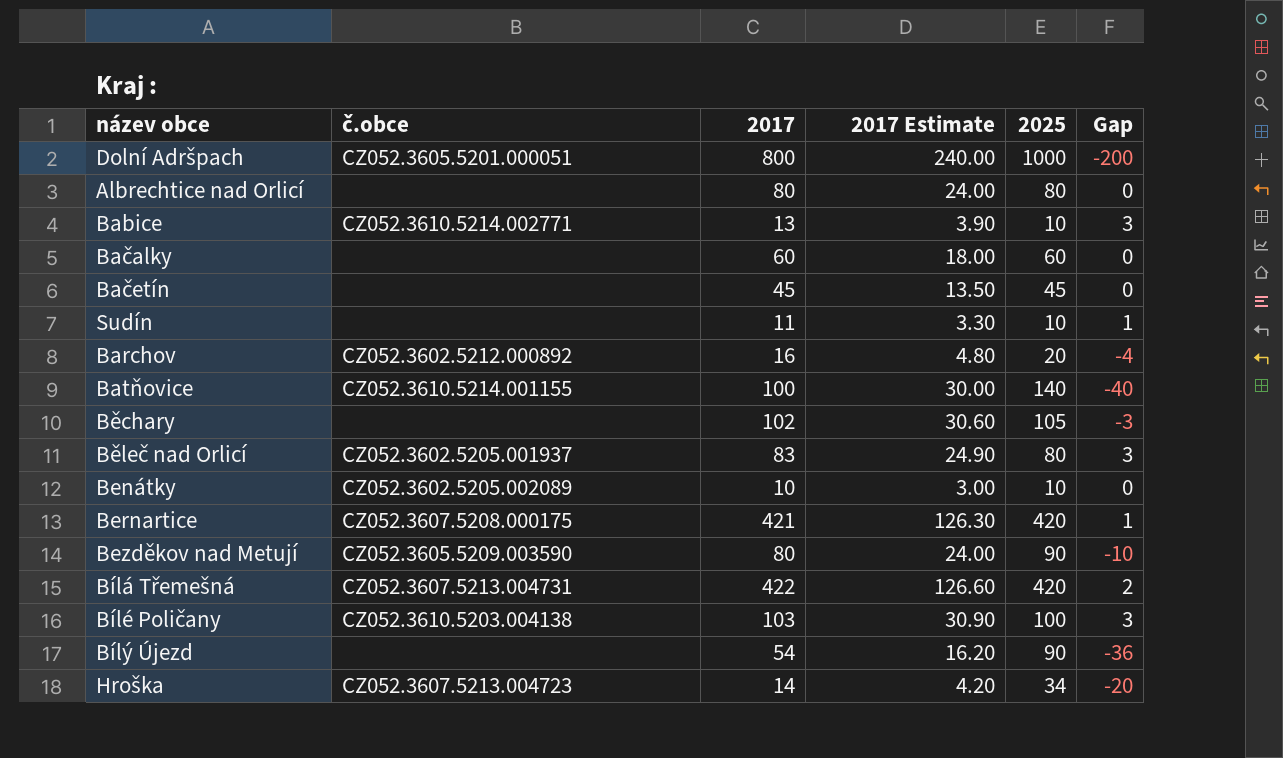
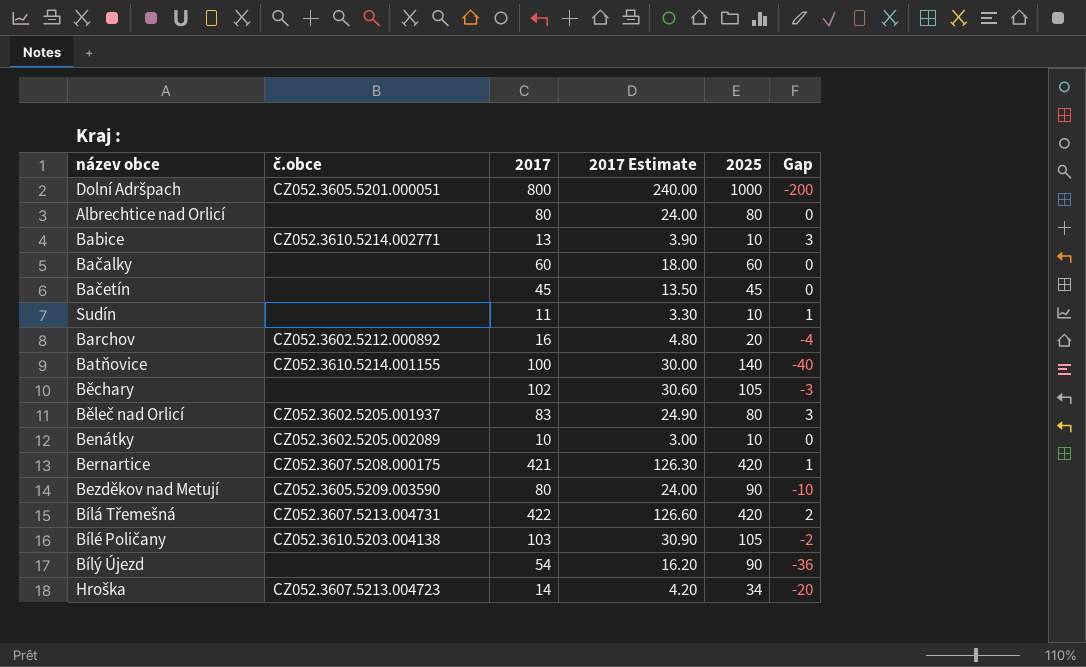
Bílé Poličany | 2025: 100 -> 105
Bílé Poličany | Gap: 3 -> -2

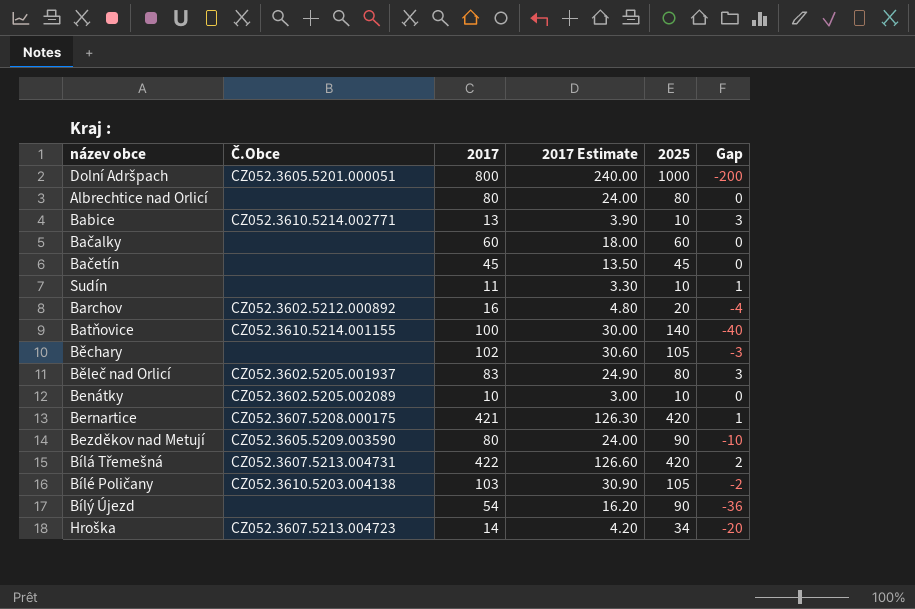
column name: č.obce -> Č.Obce

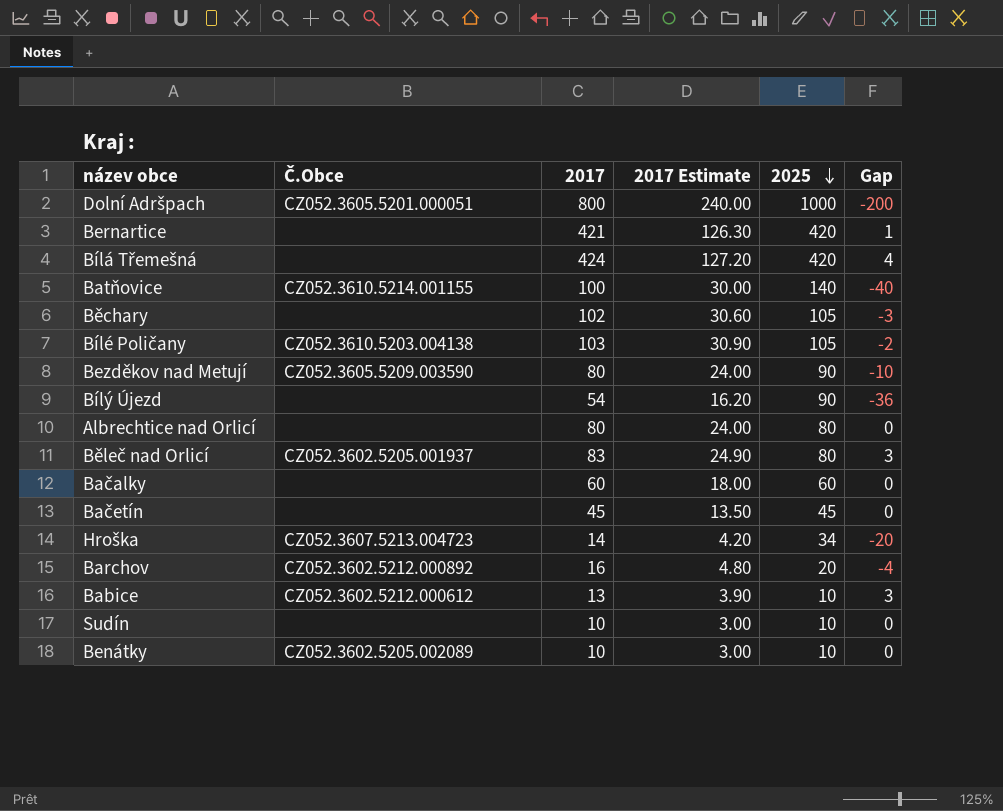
row order: none -> 2025 descending
Bernartice | Č.Obce: CZ052.3607.5208.000175 -> none
Bílá Třemešná | Č.Obce: CZ052.3607.5213.004731 -> none
Bílá Třemešná | 2017: 422 -> 424
Bílá Třemešná | 2017 Estimate: 126.60 -> 127.20
Bílá Třemešná | Gap: 2 -> 4
Babice | Č.Obce: CZ052.3610.5214.002771 -> CZ052.3602.5212.000612
Sudín | 2017: 11 -> 10
Sudín | 2017 Estimate: 3.30 -> 3.00
Sudín | Gap: 1 -> 0

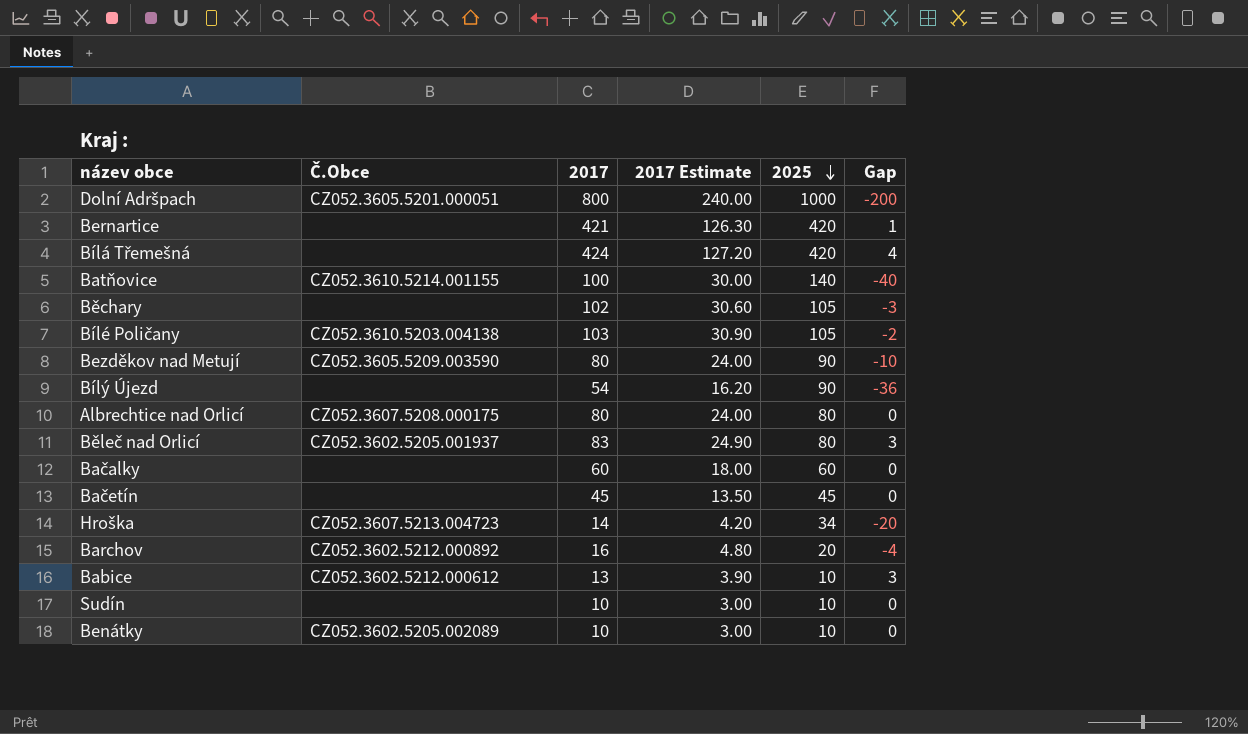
Albrechtice nad Orlicí | Č.Obce: none -> CZ052.3607.5208.000175

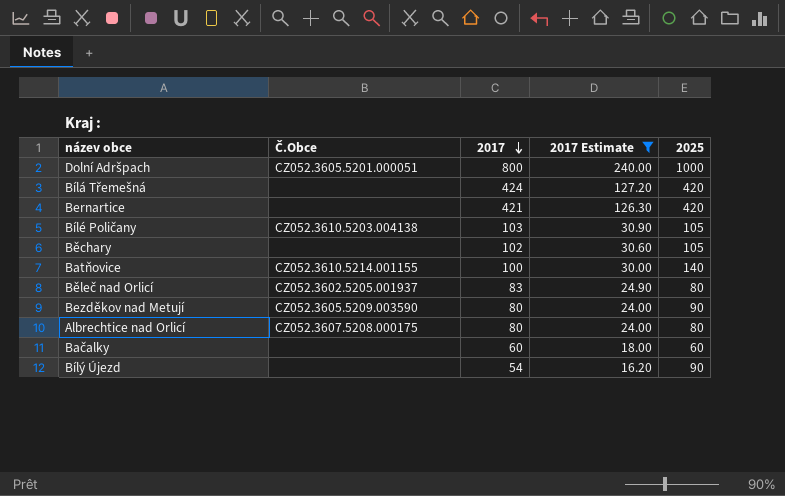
filter: none -> 2017 Estimate >= 16.20
row order: 2025 descending -> 2017 descending
column Gap | formula: [2017] - [2025] -> none

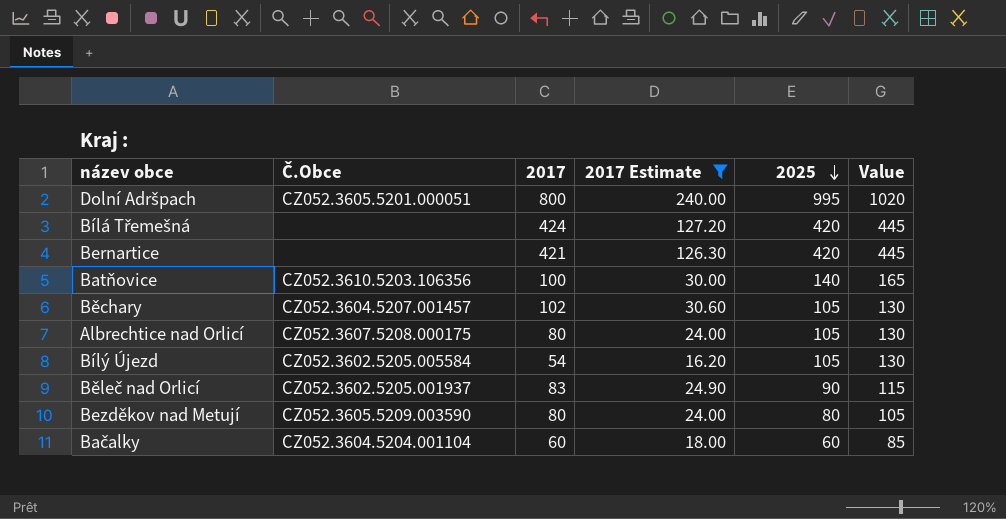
row order: 2017 descending -> 2025 descending
column Value | formula: none -> [2025] + 25
row Bílé Poličany: CZ052.3610.5203.004138 | 103 | 30.90 | 105 -> none
Dolní Adršpach | 2025: 1000 -> 995
Batňovice | Č.Obce: CZ052.3610.5214.001155 -> CZ052.3610.5203.106356
Běchary | Č.Obce: none -> CZ052.3604.5207.001457
Albrechtice nad Orlicí | 2025: 80 -> 105
Bílý Újezd | Č.Obce: none -> CZ052.3602.5205.005584
Bílý Újezd | 2025: 90 -> 105
Běleč nad Orlicí | 2025: 80 -> 90
Bezděkov nad Metují | 2025: 90 -> 80
Bačalky | Č.Obce: none -> CZ052.3604.5204.001104

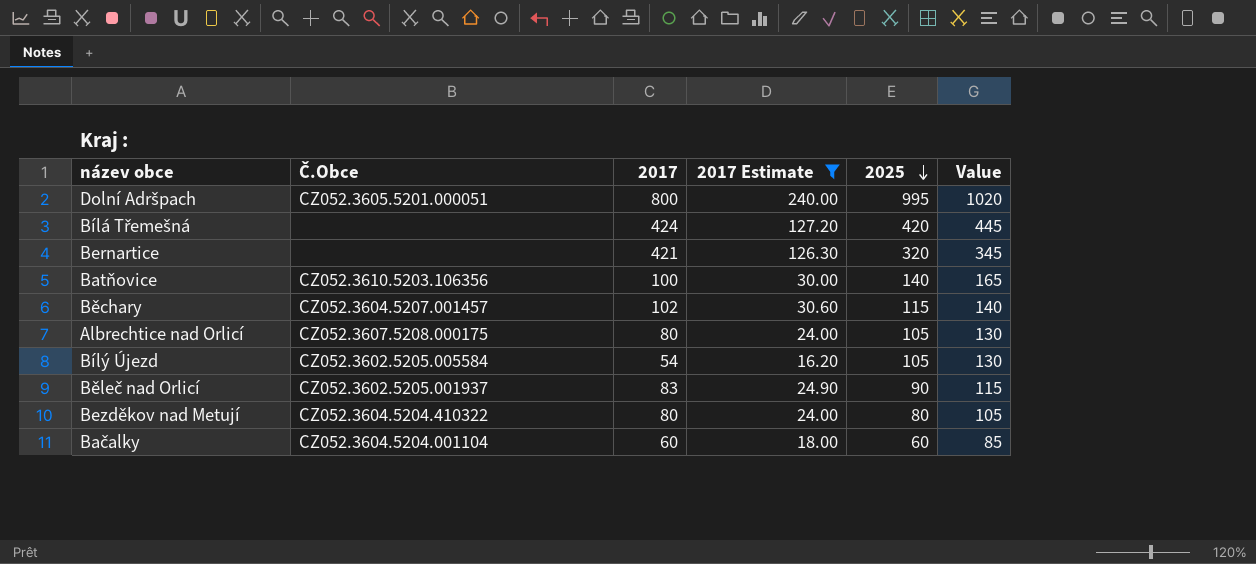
Bernartice | 2025: 420 -> 320
Bernartice | Value: 445 -> 345
Běchary | 2025: 105 -> 115
Běchary | Value: 130 -> 140
Bezděkov nad Metují | Č.Obce: CZ052.3605.5209.003590 -> CZ052.3604.5204.410322

